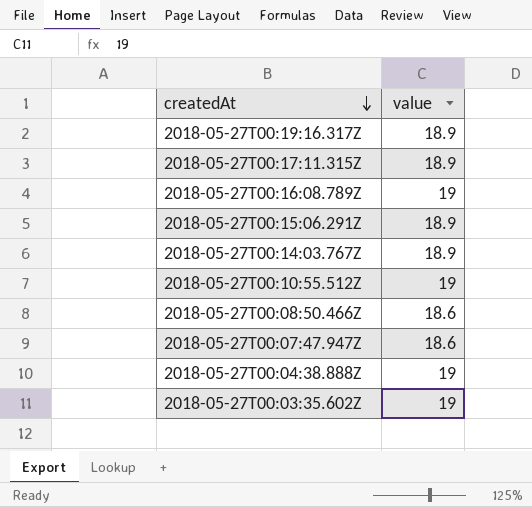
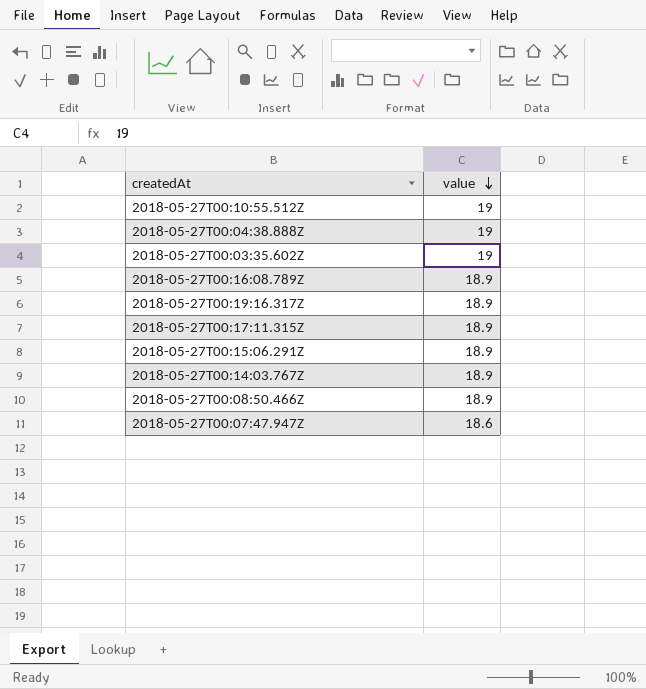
row order: createdAt descending -> value descending
2018-05-27T00:16:08.789Z | value: 19 -> 18.9
2018-05-27T00:08:50.466Z | value: 18.6 -> 18.9

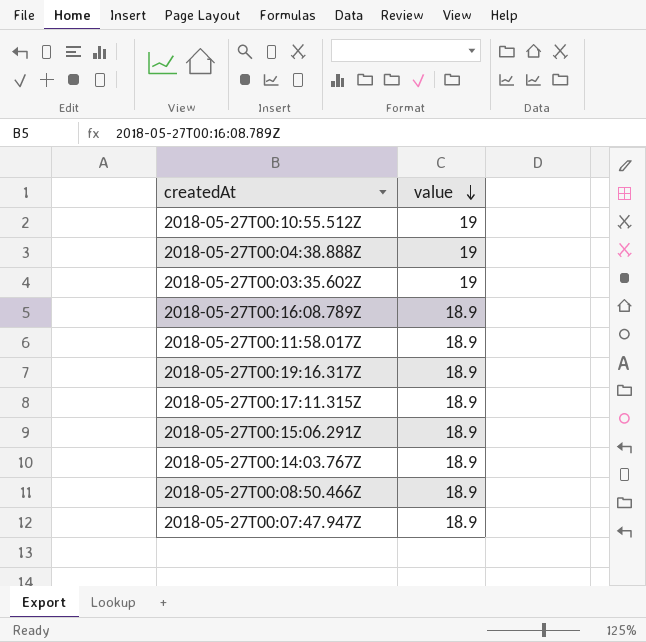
row 2018-05-27T00:11:58.017Z: none -> 18.9
2018-05-27T00:07:47.947Z | value: 18.6 -> 18.9

